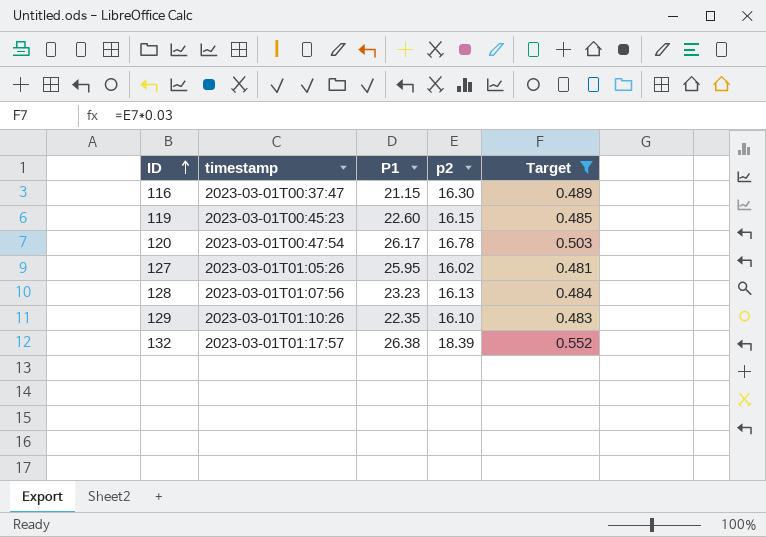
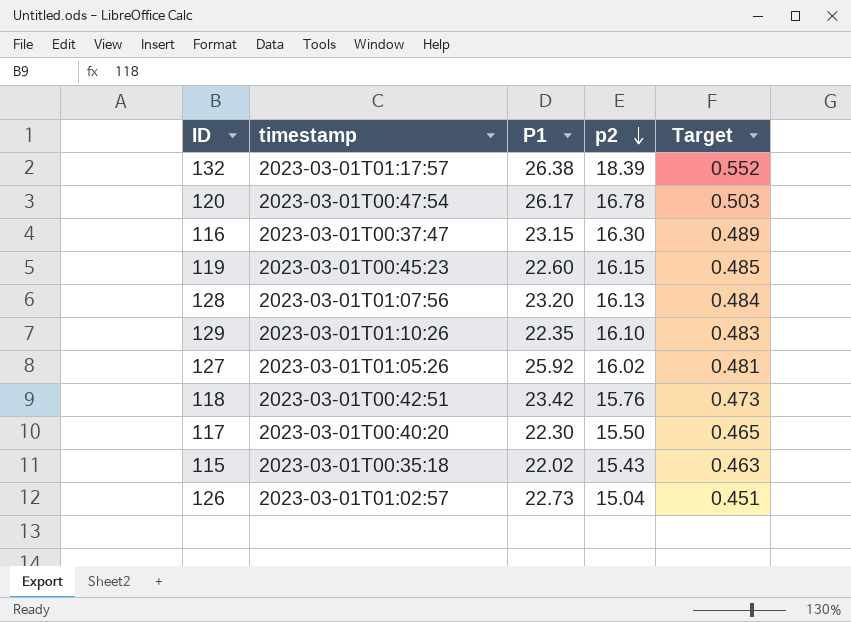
filter: Target >= 0.481 -> none
row order: ID ascending -> p2 descending
116 | P1: 21.15 -> 23.15
128 | P1: 23.23 -> 23.20
127 | P1: 25.95 -> 25.92

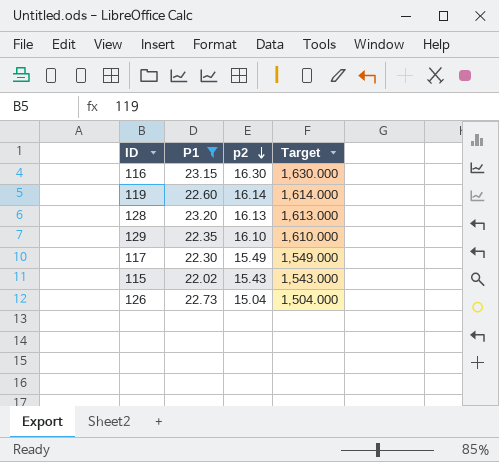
filter: none -> P1 <= 23.20
column timestamp | position: 2 -> none
column Target | formula: [p2] * 0.03 -> [p2] * 100
119 | p2: 16.15 -> 16.14
117 | p2: 15.50 -> 15.49

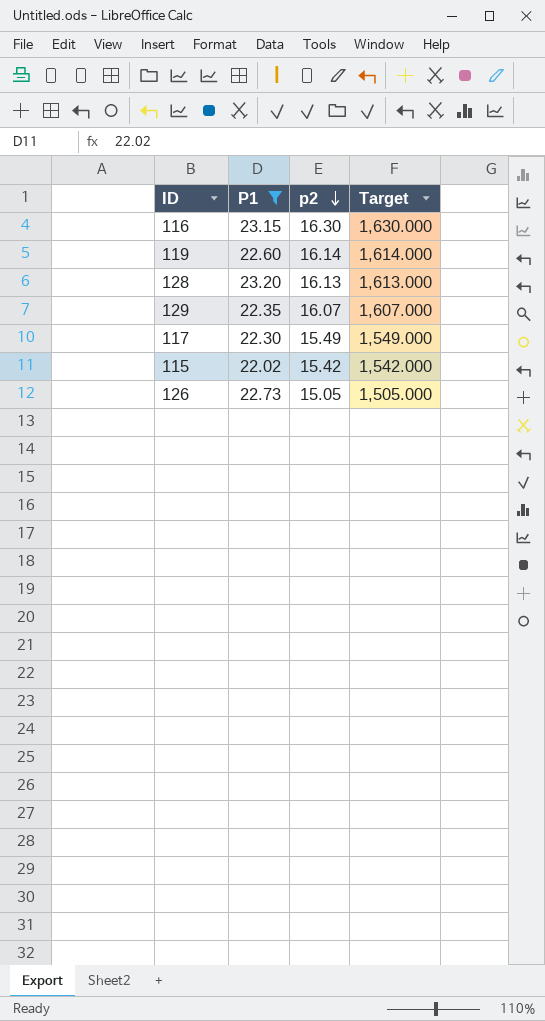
129 | p2: 16.10 -> 16.07
129 | Target: 1,610.000 -> 1,607.000
115 | p2: 15.43 -> 15.42
115 | Target: 1,543.000 -> 1,542.000
126 | p2: 15.04 -> 15.05
126 | Target: 1,504.000 -> 1,505.000

